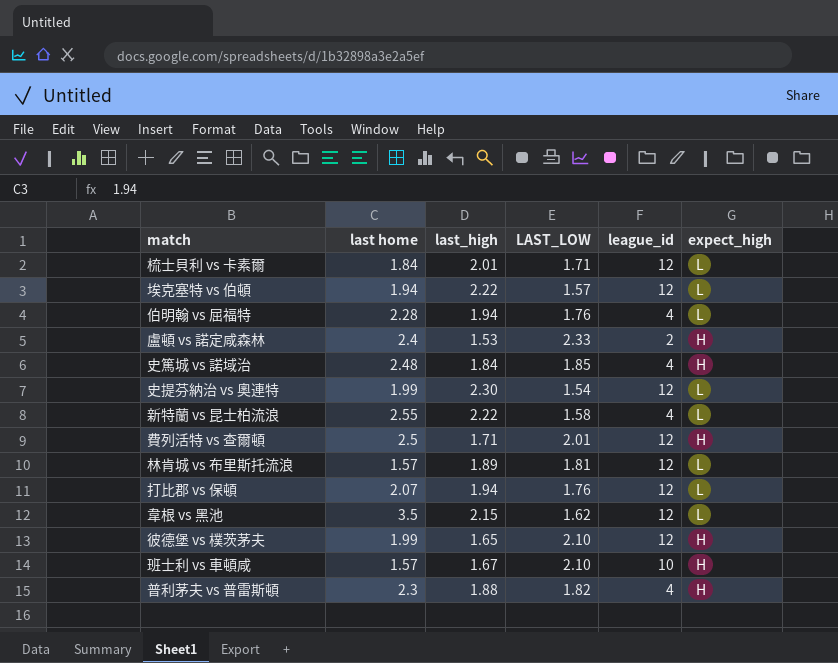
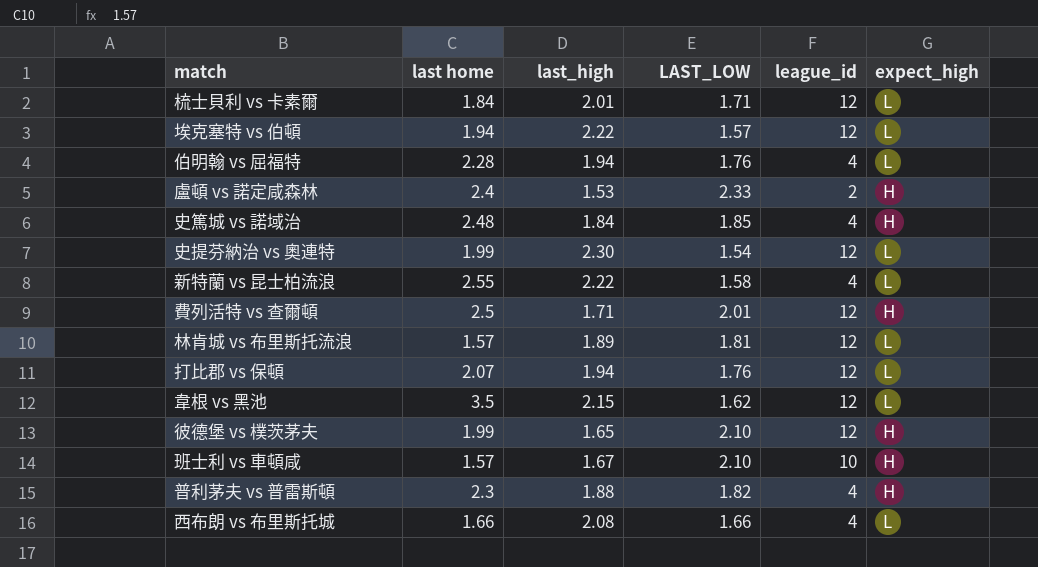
row 西布朗 vs 布里斯托城: none -> 1.66 | 2.08 | 1.66 | 4 | L

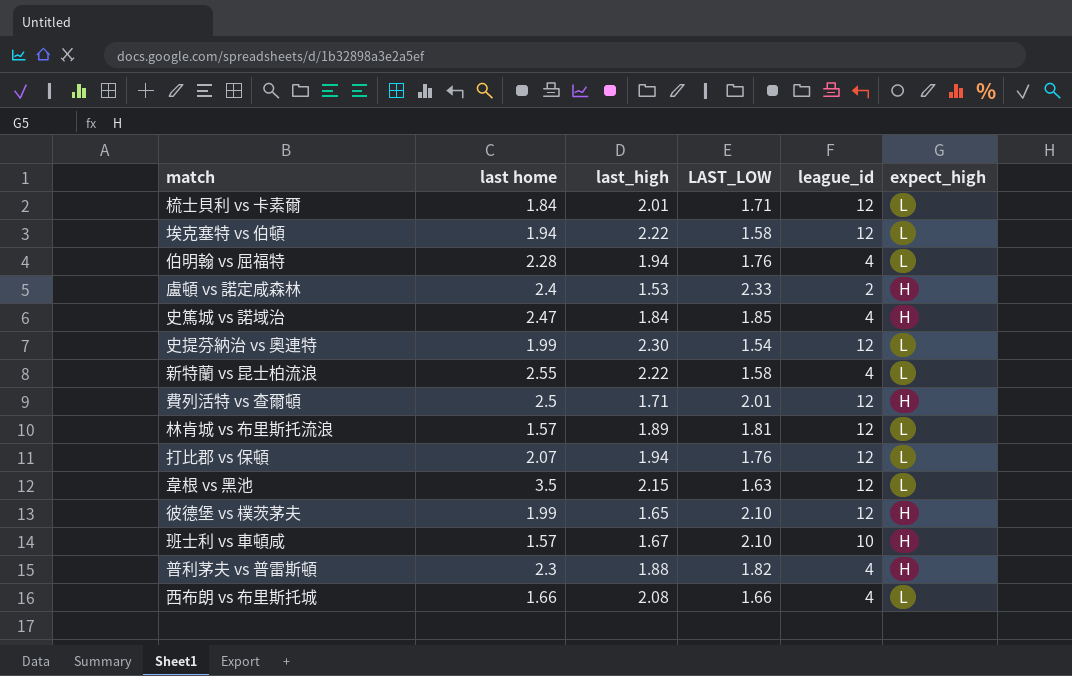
埃克塞特 vs 伯頓 | LAST_LOW: 1.57 -> 1.58
史篤城 vs 諾域治 | last home: 2.48 -> 2.47
韋根 vs 黑池 | LAST_LOW: 1.62 -> 1.63

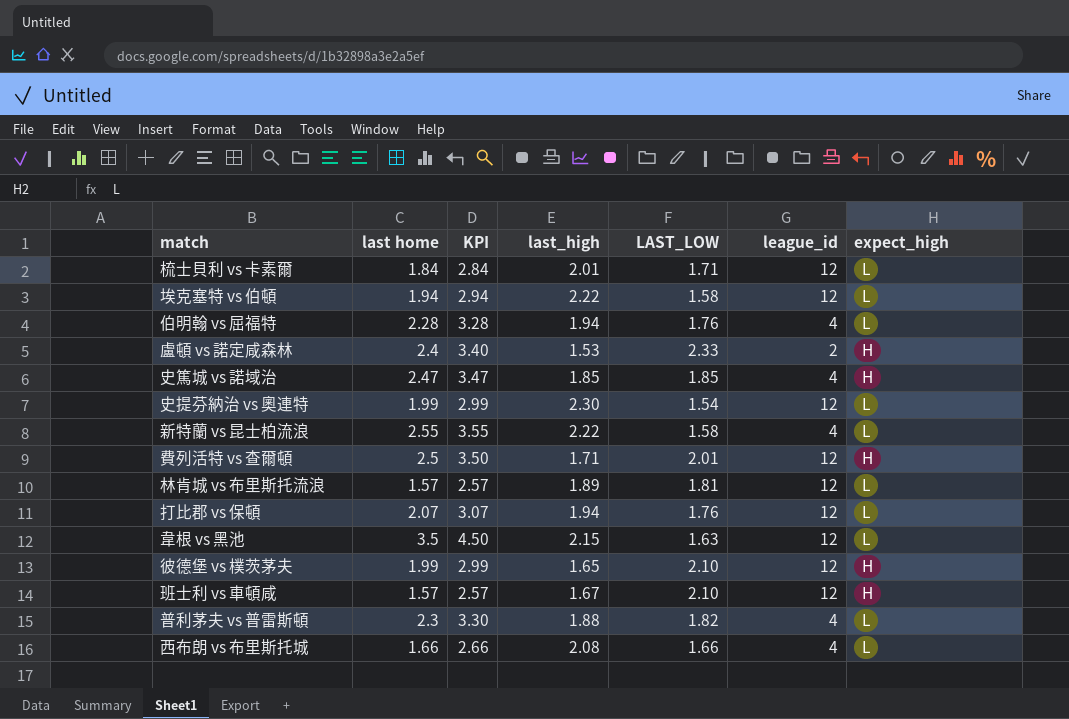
column KPI | formula: none -> [last home] + 1
史篤城 vs 諾域治 | last_high: 1.84 -> 1.85
班士利 vs 車頓咸 | league_id: 10 -> 12
普利茅夫 vs 普雷斯頓 | expect_high: H -> L

